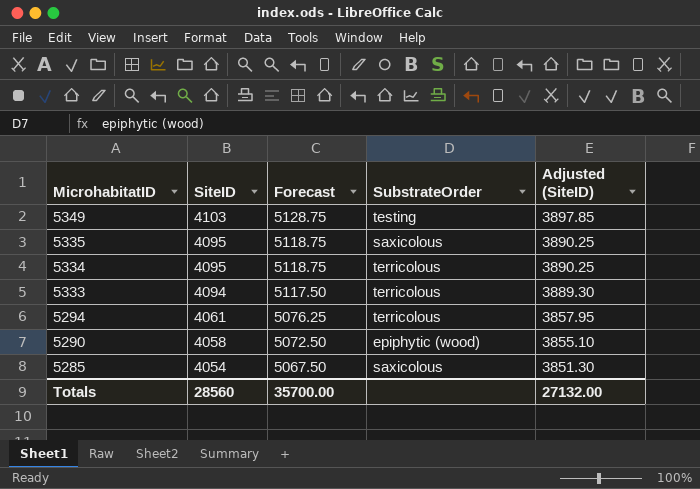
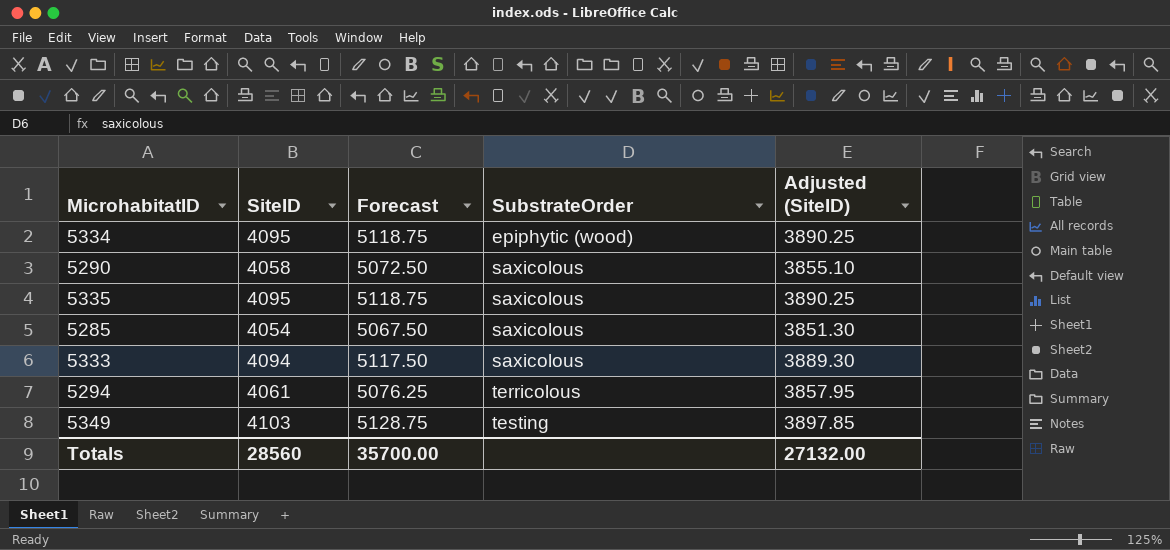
row order: MicrohabitatID descending -> SubstrateOrder ascending
5334 | SubstrateOrder: terricolous -> epiphytic (wood)
5290 | SubstrateOrder: epiphytic (wood) -> saxicolous
5333 | SubstrateOrder: terricolous -> saxicolous

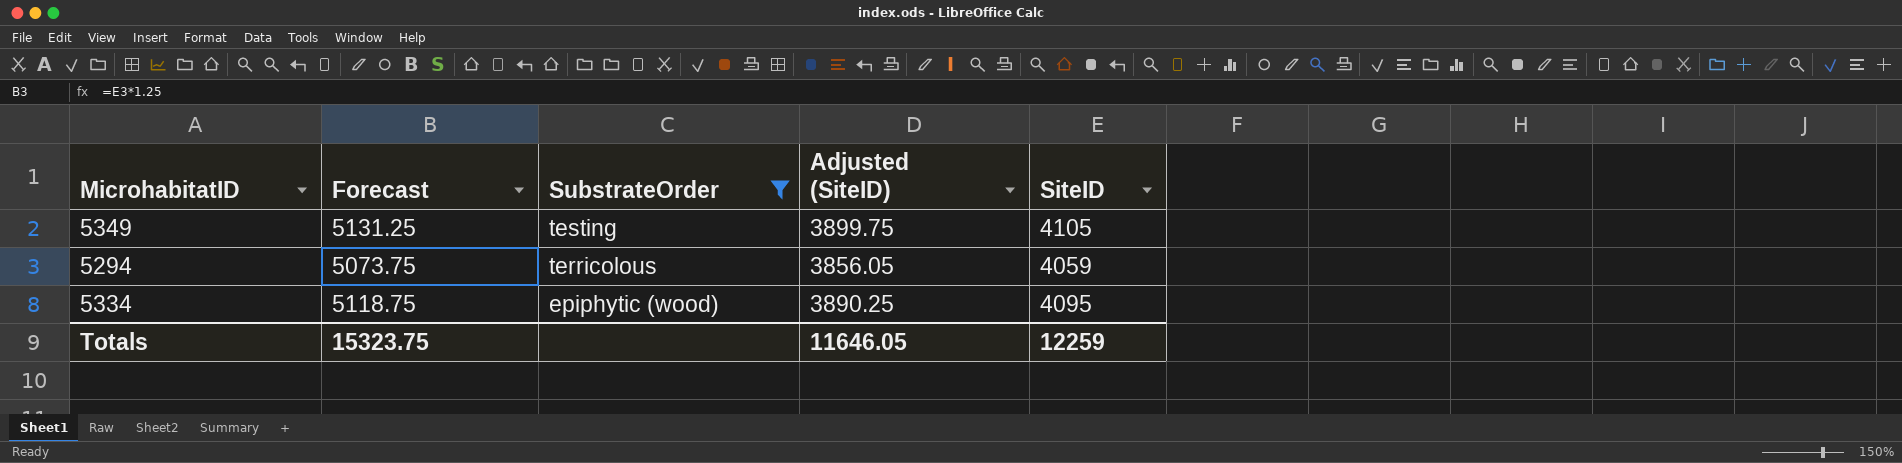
filter: none -> SubstrateOrder != saxicolous
row order: SubstrateOrder ascending -> SubstrateOrder descending
column SiteID | position: 2 -> 5
5349 | Forecast: 5128.75 -> 5131.25
5349 | Adjusted (SiteID): 3897.85 -> 3899.75
5349 | SiteID: 4103 -> 4105
5294 | Forecast: 5076.25 -> 5073.75
5294 | Adjusted (SiteID): 3857.95 -> 3856.05
5294 | SiteID: 4061 -> 4059
Totals | Forecast: 35700.00 -> 15323.75
Totals | Adjusted (SiteID): 27132.00 -> 11646.05
Totals | SiteID: 28560 -> 12259

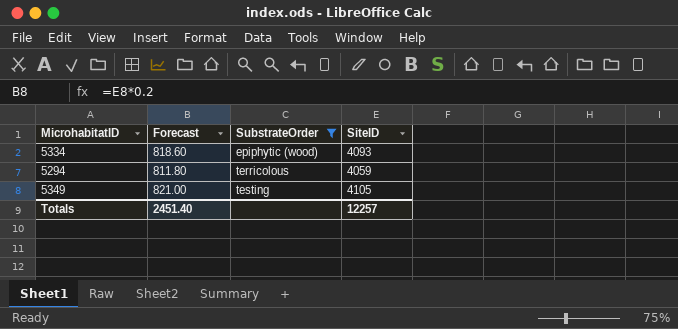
row order: SubstrateOrder descending -> SubstrateOrder ascending
column Adjusted (SiteID) | formula: [SiteID] * 0.95 -> none
column Forecast | formula: [SiteID] * 1.25 -> [SiteID] * 0.2
5334 | SiteID: 4095 -> 4093
Totals | Forecast: 15323.75 -> 2451.40
Totals | SiteID: 12259 -> 12257

